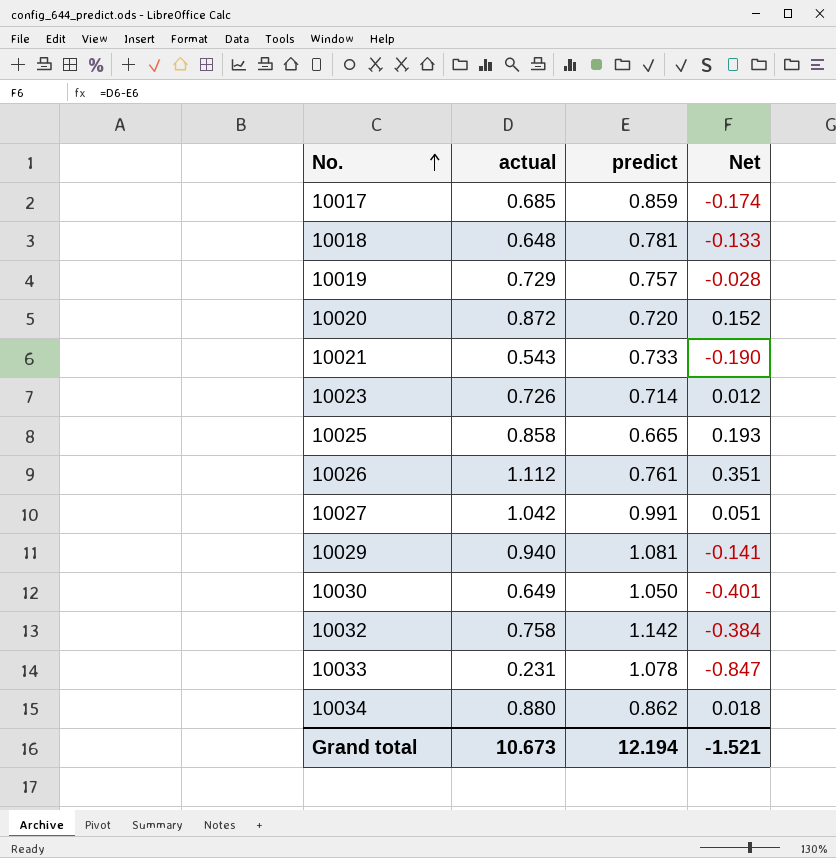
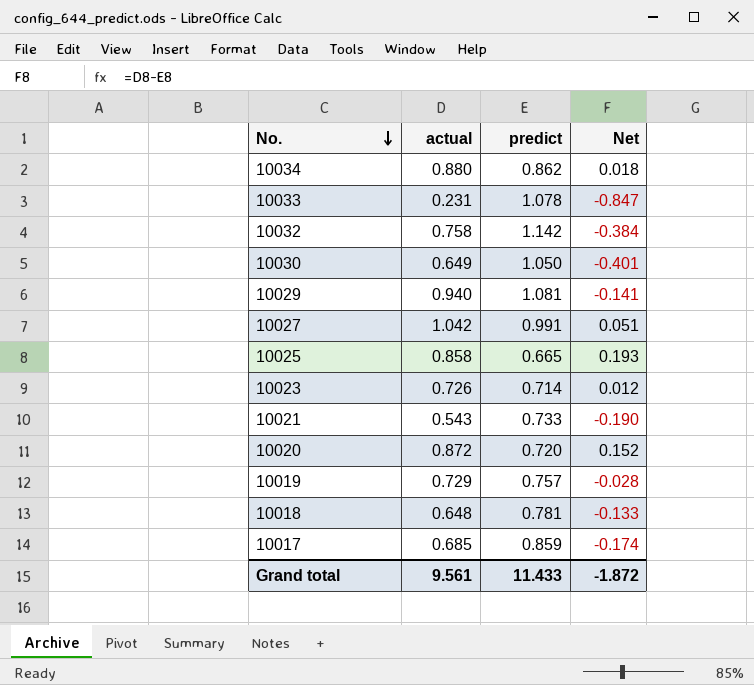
row order: No. ascending -> No. descending
row 10026: 1.112 | 0.761 | 0.351 -> none
Grand total | actual: 10.673 -> 9.561
Grand total | predict: 12.194 -> 11.433
Grand total | Net: -1.521 -> -1.872

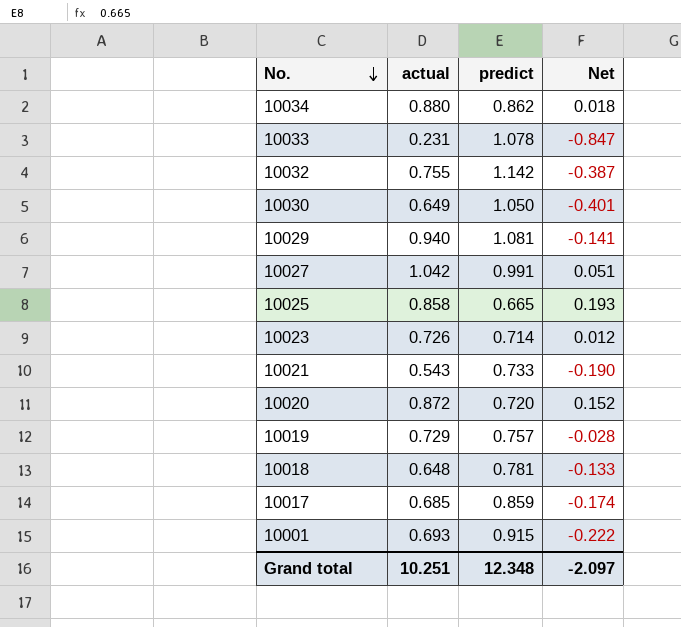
10032 | actual: 0.758 -> 0.755
10032 | Net: -0.384 -> -0.387
row 10001: none -> 0.693 | 0.915 | -0.222
Grand total | actual: 9.561 -> 10.251
Grand total | predict: 11.433 -> 12.348
Grand total | Net: -1.872 -> -2.097

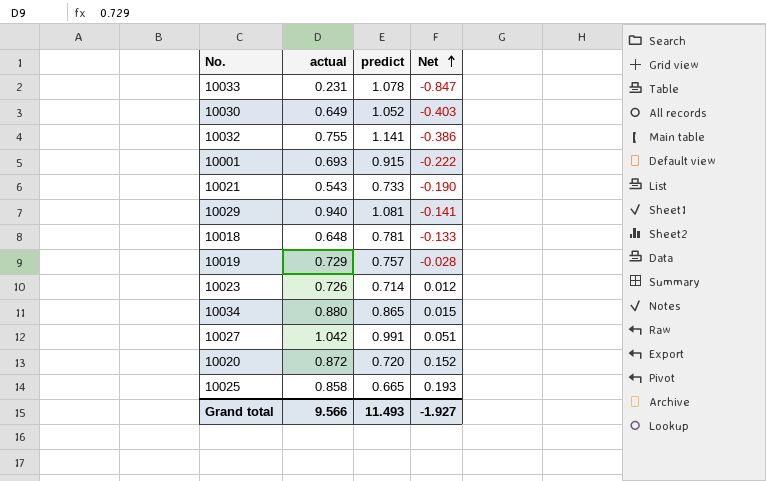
row order: No. descending -> Net ascending
row 10017: 0.685 | 0.859 | -0.174 -> none
10030 | predict: 1.050 -> 1.052
10030 | Net: -0.401 -> -0.403
10032 | predict: 1.142 -> 1.141
10032 | Net: -0.387 -> -0.386
10034 | predict: 0.862 -> 0.865
10034 | Net: 0.018 -> 0.015
Grand total | actual: 10.251 -> 9.566
Grand total | predict: 12.348 -> 11.493
Grand total | Net: -2.097 -> -1.927

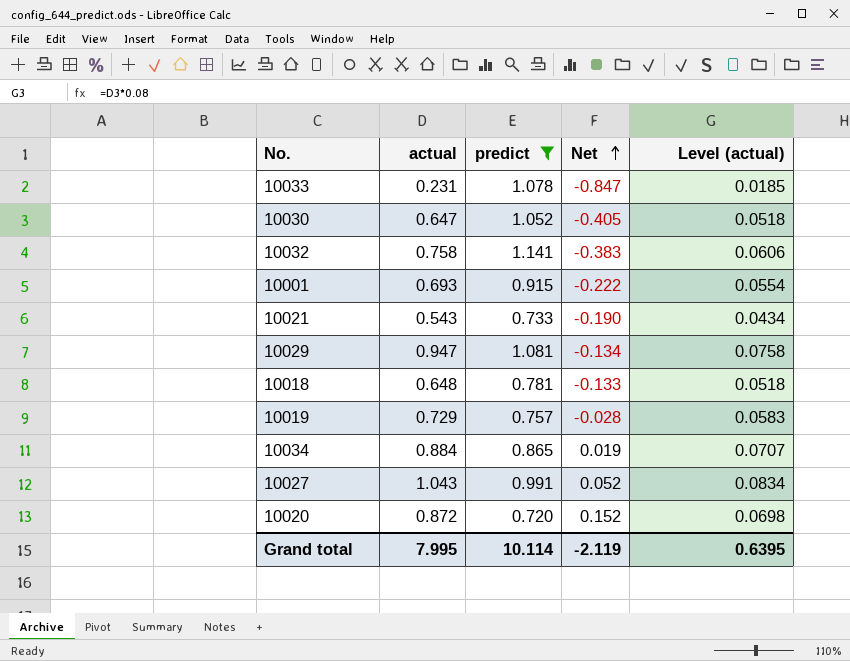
filter: none -> predict >= 0.720
column Level (actual) | formula: none -> [actual] * 0.08
10030 | actual: 0.649 -> 0.647
10030 | Net: -0.403 -> -0.405
10032 | actual: 0.755 -> 0.758
10032 | Net: -0.386 -> -0.383
10029 | actual: 0.940 -> 0.947
10029 | Net: -0.141 -> -0.134
10034 | actual: 0.880 -> 0.884
10034 | Net: 0.015 -> 0.019
10027 | actual: 1.042 -> 1.043
10027 | Net: 0.051 -> 0.052
Grand total | actual: 9.566 -> 7.995
Grand total | predict: 11.493 -> 10.114
Grand total | Net: -1.927 -> -2.119

